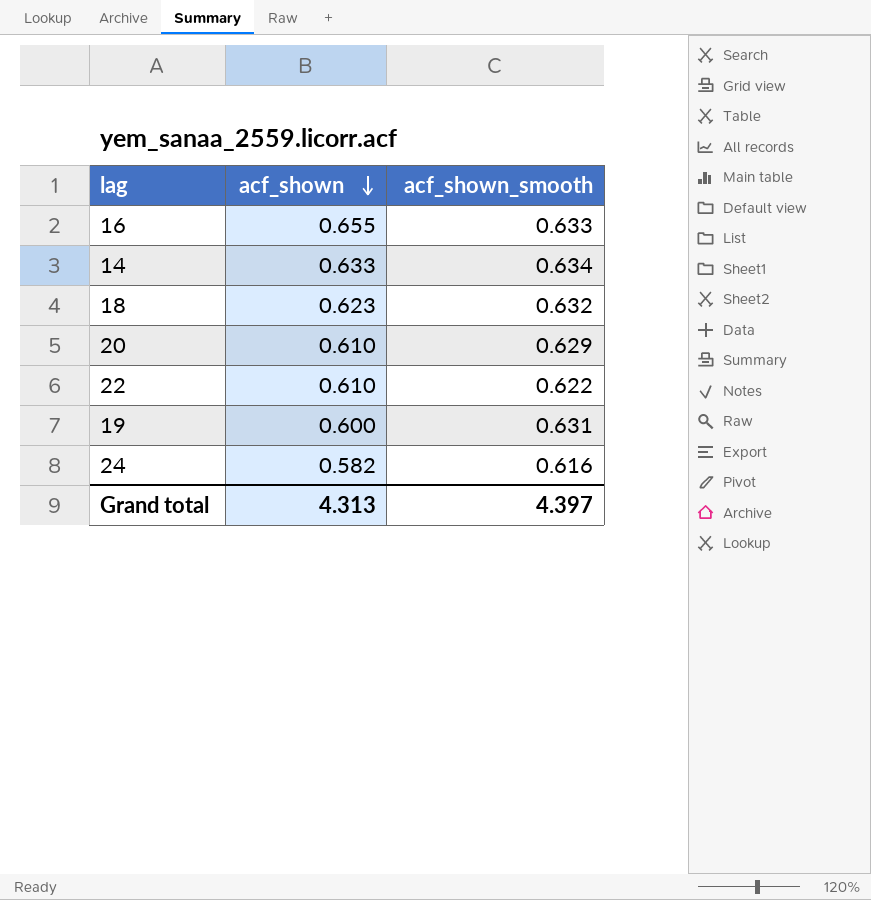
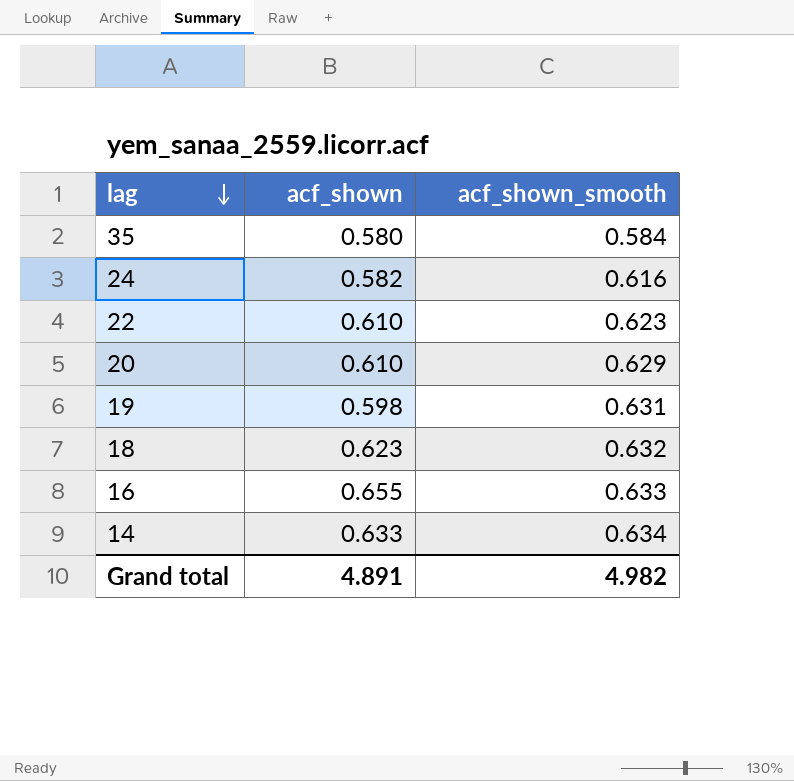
row order: acf_shown descending -> lag descending
row 35: none -> 0.580 | 0.584
22 | acf_shown_smooth: 0.622 -> 0.623
19 | acf_shown: 0.600 -> 0.598
Grand total | acf_shown: 4.313 -> 4.891
Grand total | acf_shown_smooth: 4.397 -> 4.982

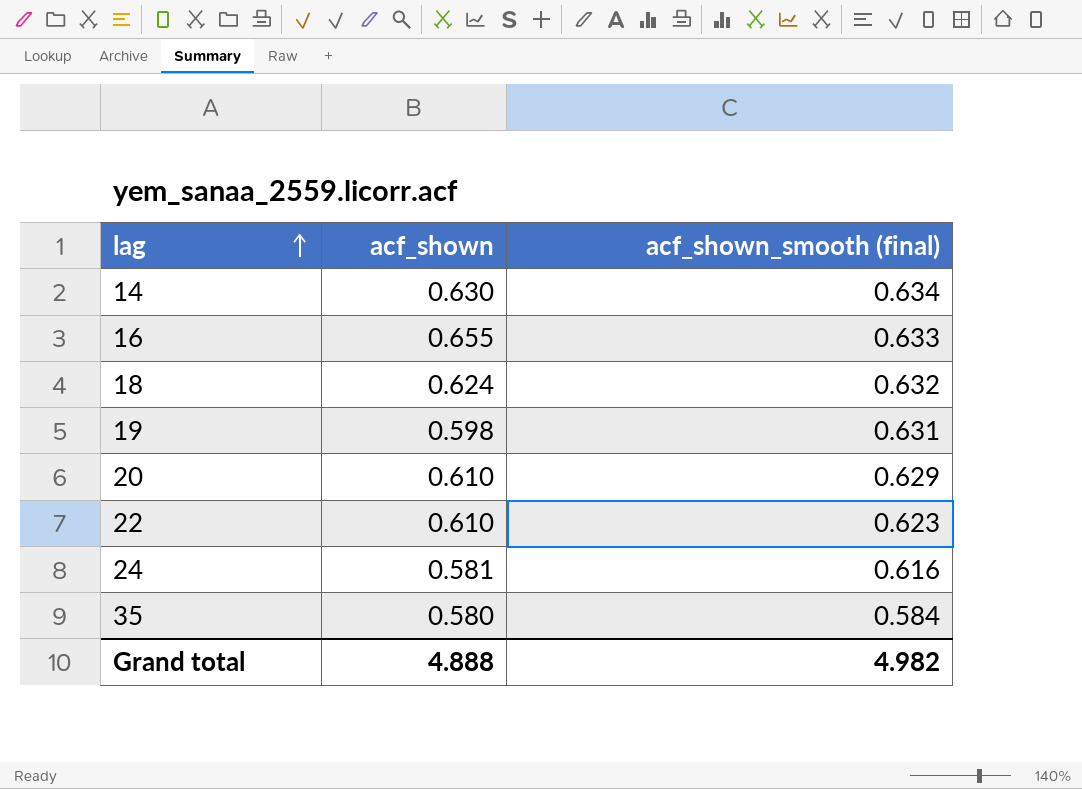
row order: lag descending -> lag ascending
column name: acf_shown_smooth -> acf_shown_smooth (final)
14 | acf_shown: 0.633 -> 0.630
18 | acf_shown: 0.623 -> 0.624
24 | acf_shown: 0.582 -> 0.581
Grand total | acf_shown: 4.891 -> 4.888

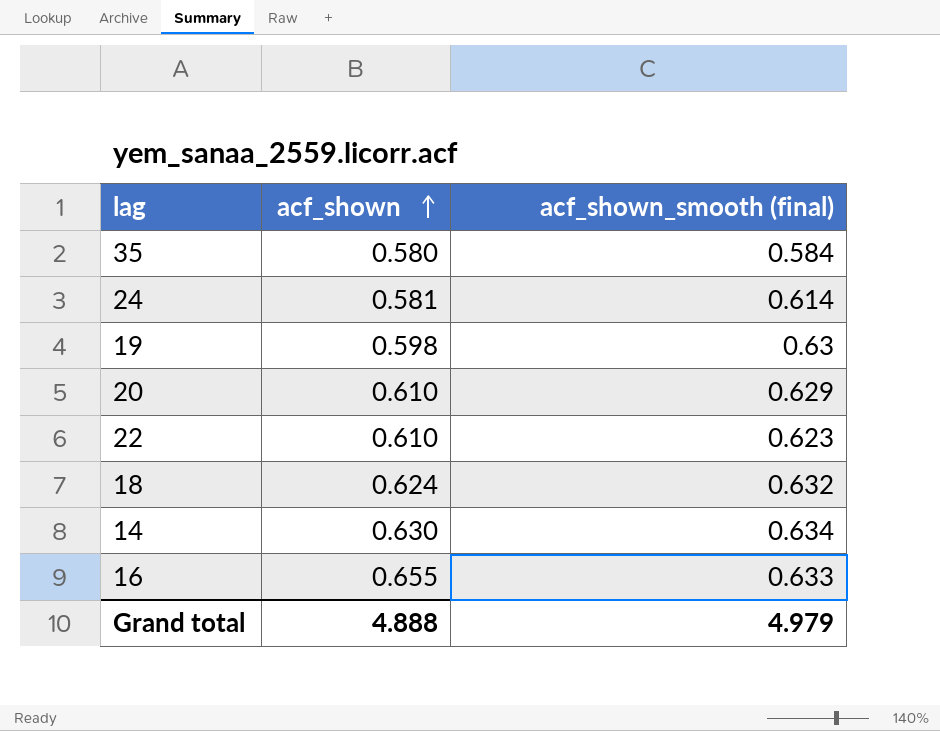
row order: lag ascending -> acf_shown ascending
24 | acf_shown_smooth (final): 0.616 -> 0.614
19 | acf_shown_smooth (final): 0.631 -> 0.63
Grand total | acf_shown_smooth (final): 4.982 -> 4.979

